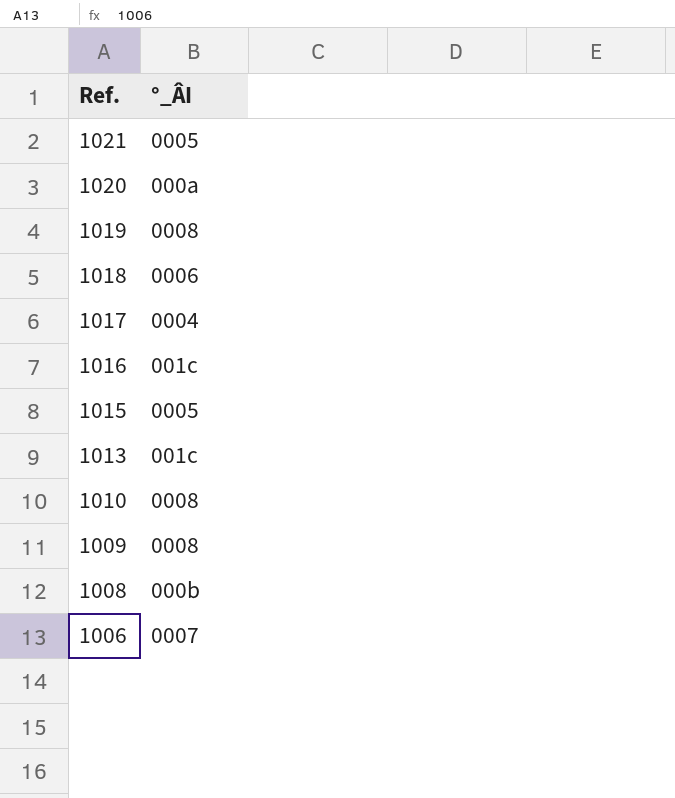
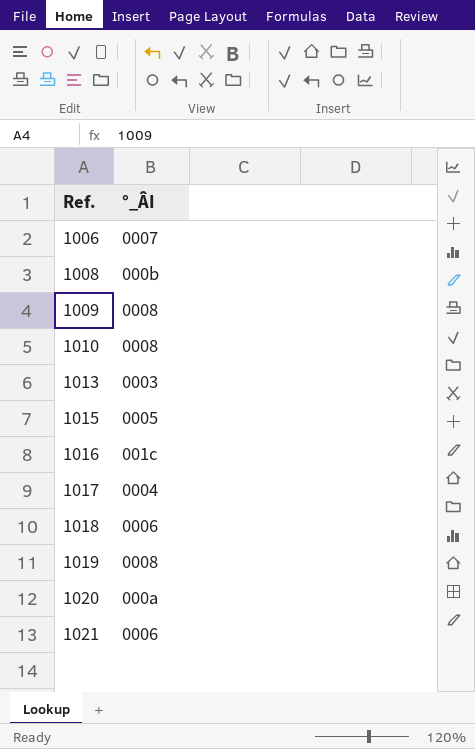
row order: Ref. descending -> Ref. ascending
1013 | °_ÂI: 001c -> 0003
1021 | °_ÂI: 0005 -> 0006

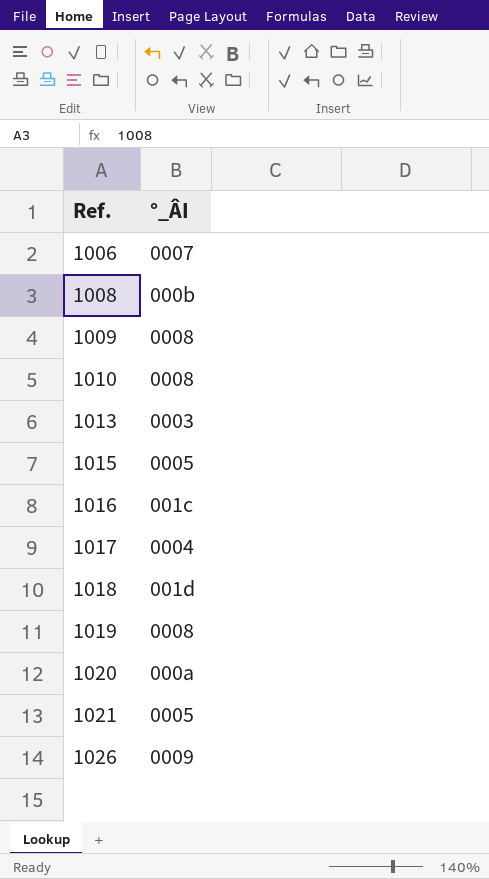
1018 | °_ÂI: 0006 -> 001d
1021 | °_ÂI: 0006 -> 0005
row 1026: none -> 0009

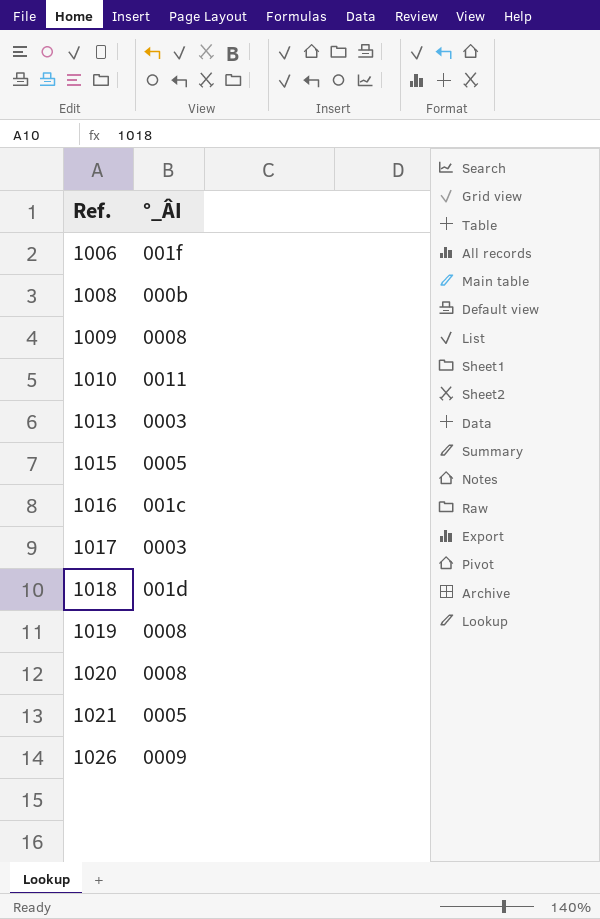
1006 | °_ÂI: 0007 -> 001f
1010 | °_ÂI: 0008 -> 0011
1017 | °_ÂI: 0004 -> 0003
1020 | °_ÂI: 000a -> 0008

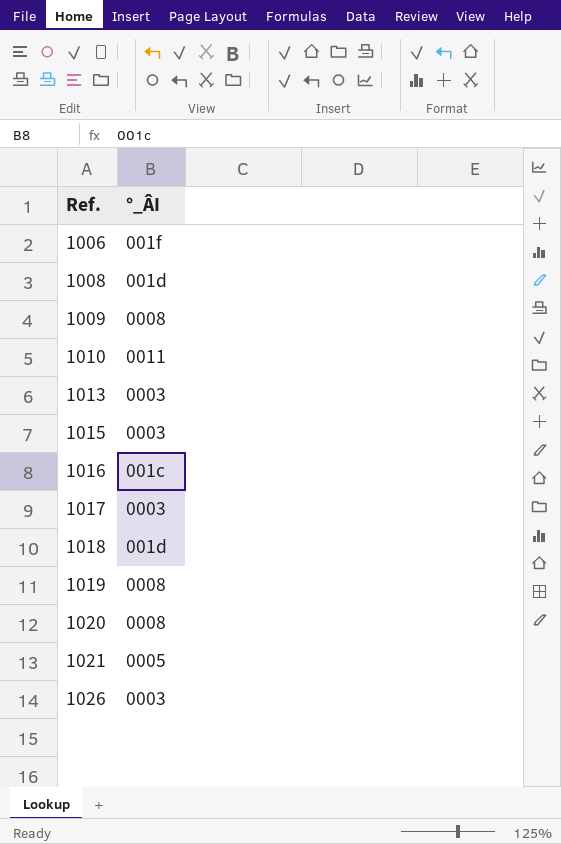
1008 | °_ÂI: 000b -> 001d
1015 | °_ÂI: 0005 -> 0003
1026 | °_ÂI: 0009 -> 0003

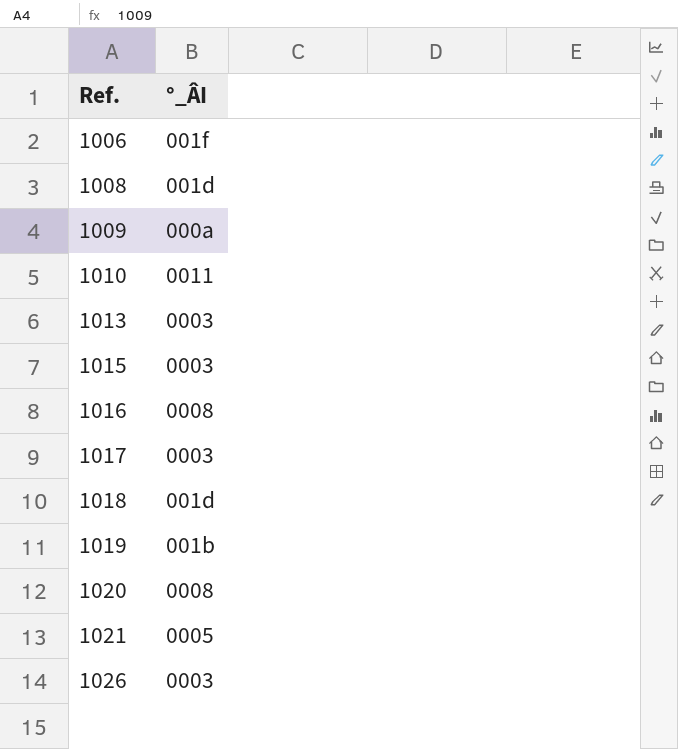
1009 | °_ÂI: 0008 -> 000a
1016 | °_ÂI: 001c -> 0008
1019 | °_ÂI: 0008 -> 001b

